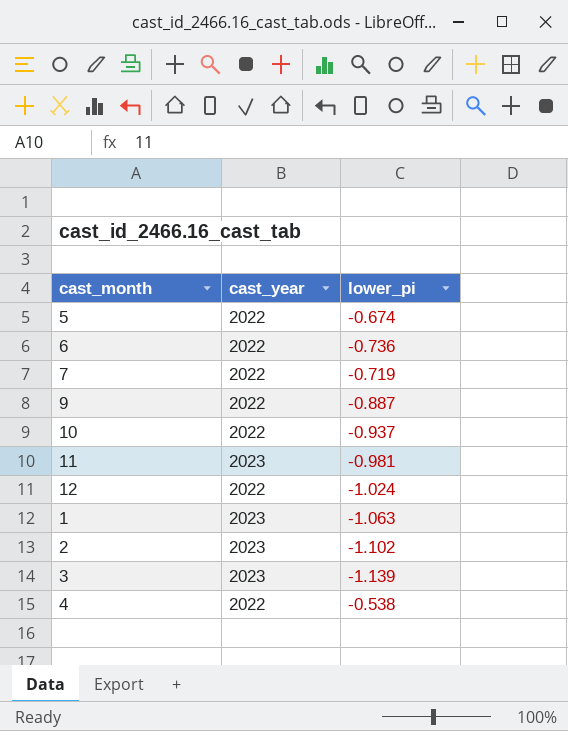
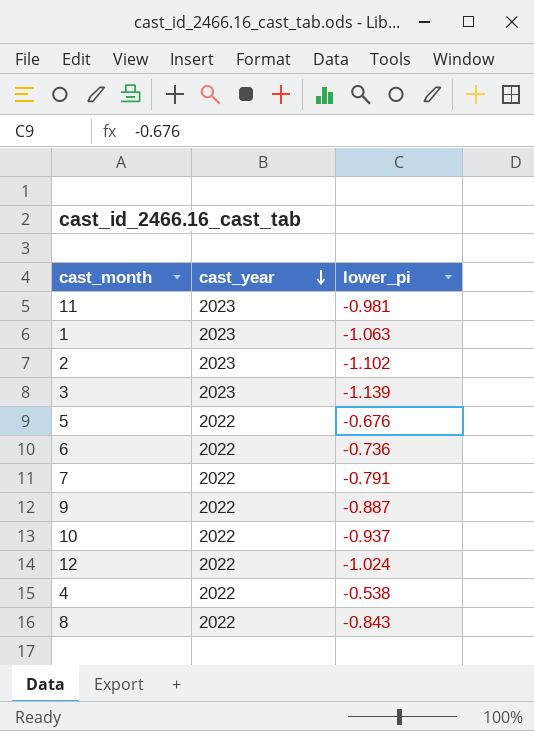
row order: none -> cast_year descending
5 | lower_pi: -0.674 -> -0.676
7 | lower_pi: -0.719 -> -0.791
row 8: none -> 2022 | -0.843

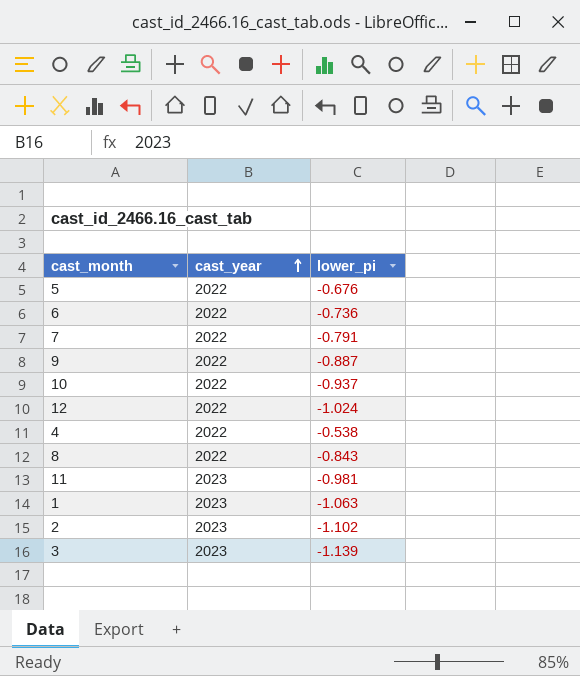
row order: cast_year descending -> cast_year ascending

